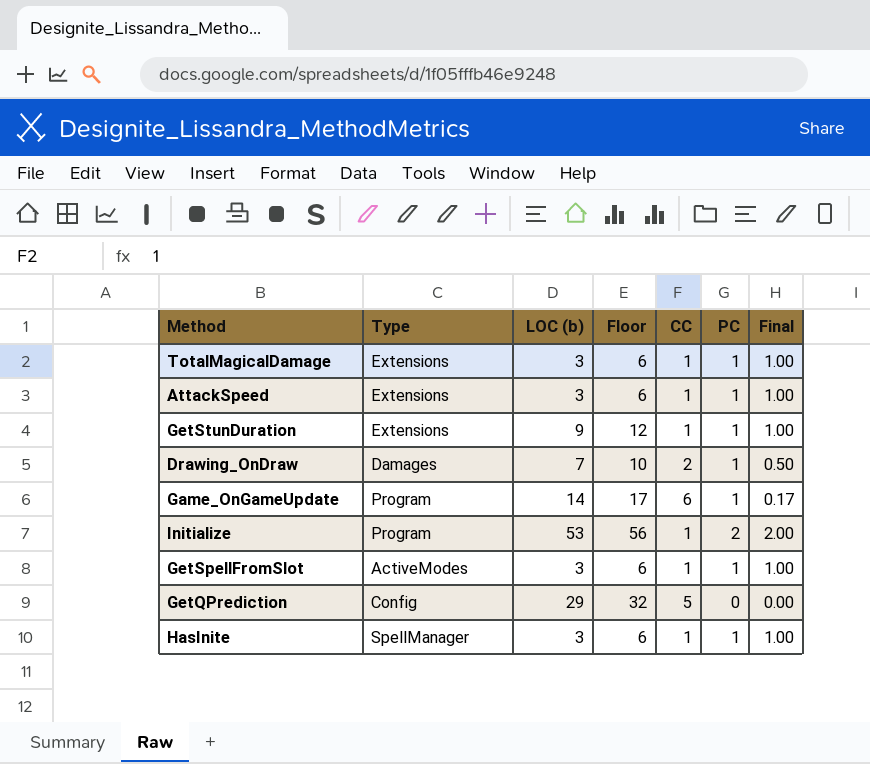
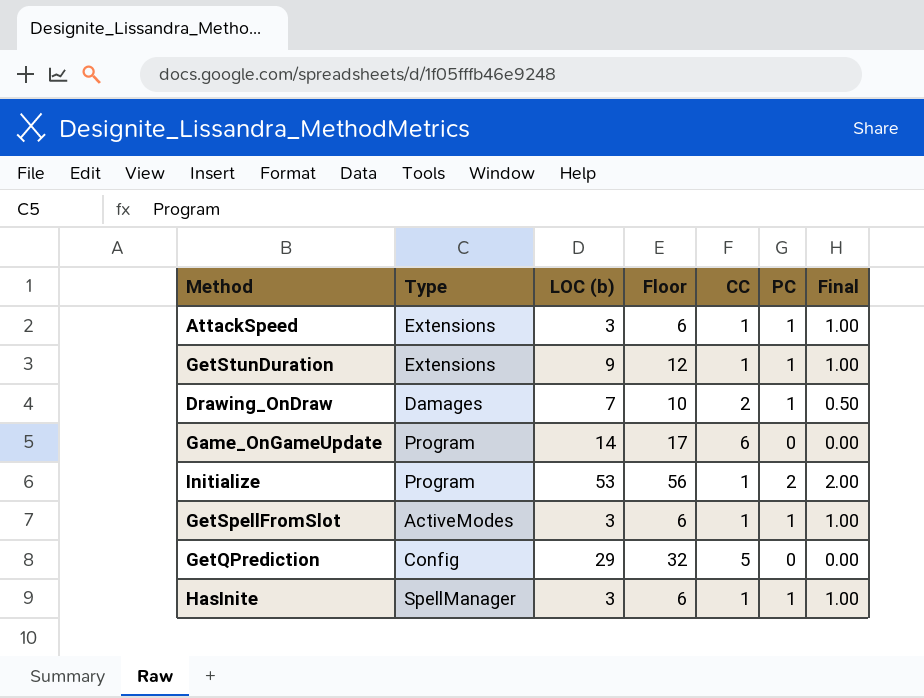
row TotalMagicalDamage: Extensions | 3 | 6 | 1 | 1 | 1.00 -> none
Game_OnGameUpdate | PC: 1 -> 0
Game_OnGameUpdate | Final: 0.17 -> 0.00

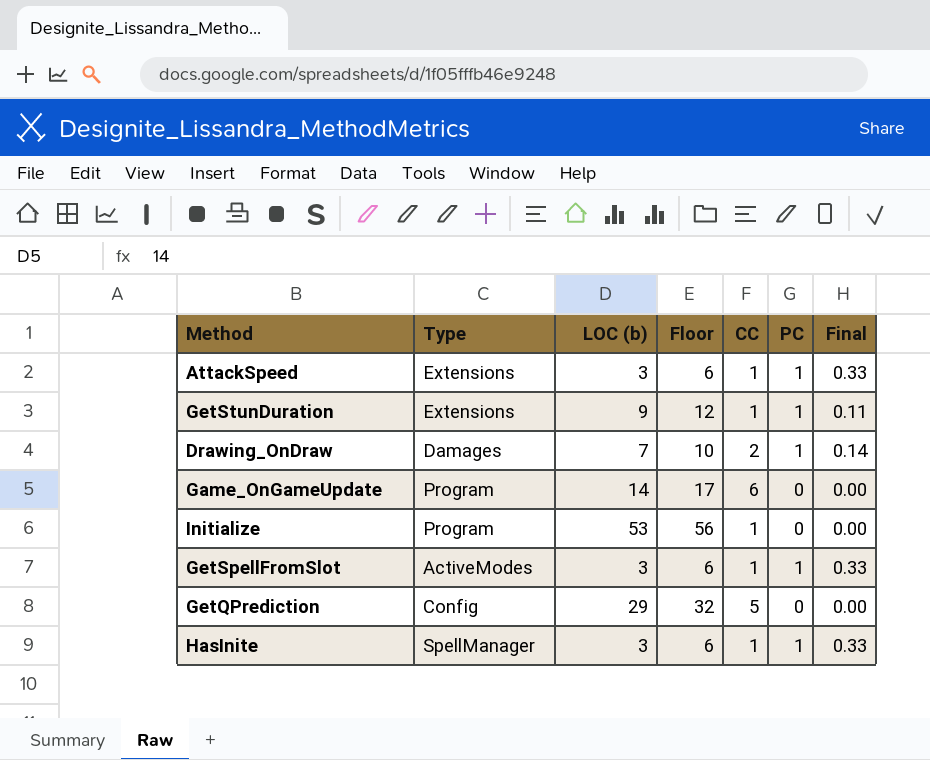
column Final | formula: [PC] / [CC] -> [PC] / [LOC (b)]
Initialize | PC: 2 -> 0

